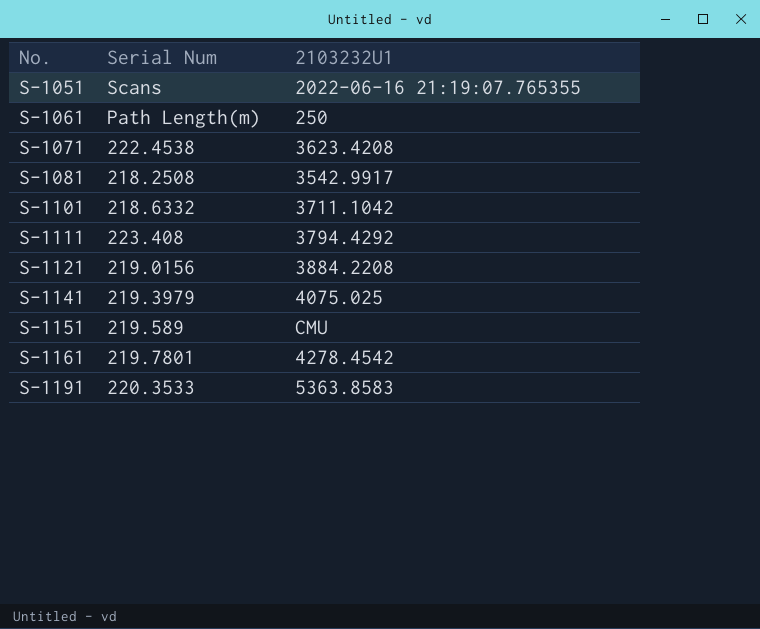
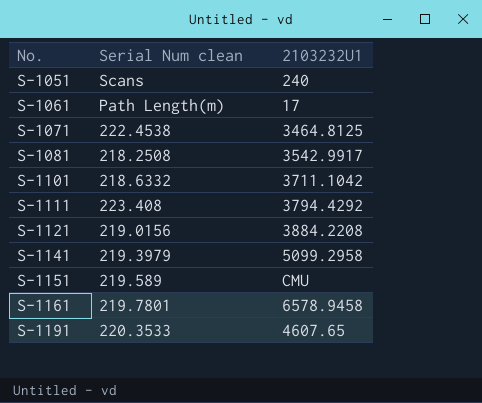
column name: Serial Num -> Serial Num clean
S-1051 | 2103232U1: 2022-06-16 21:19:07.765355 -> 240
S-1061 | 2103232U1: 250 -> 17
S-1071 | 2103232U1: 3623.4208 -> 3464.8125
S-1141 | 2103232U1: 4075.025 -> 5099.2958
S-1161 | 2103232U1: 4278.4542 -> 6578.9458
S-1191 | 2103232U1: 5363.8583 -> 4607.65

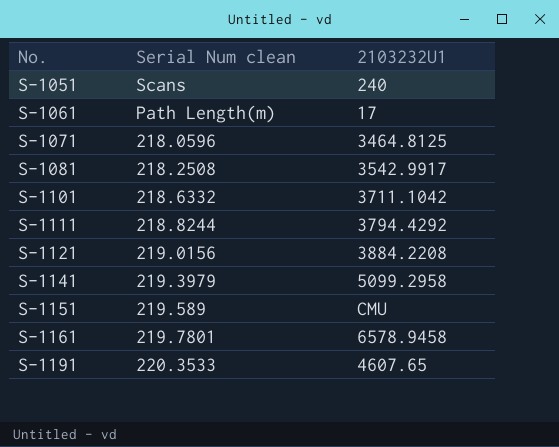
S-1071 | Serial Num clean: 222.4538 -> 218.0596
S-1111 | Serial Num clean: 223.408 -> 218.8244

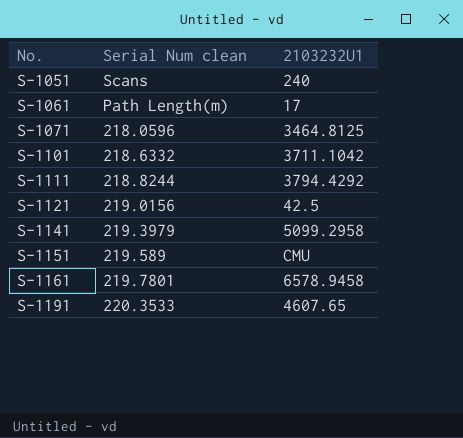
row S-1081: 218.2508 | 3542.9917 -> none
S-1121 | 2103232U1: 3884.2208 -> 42.5

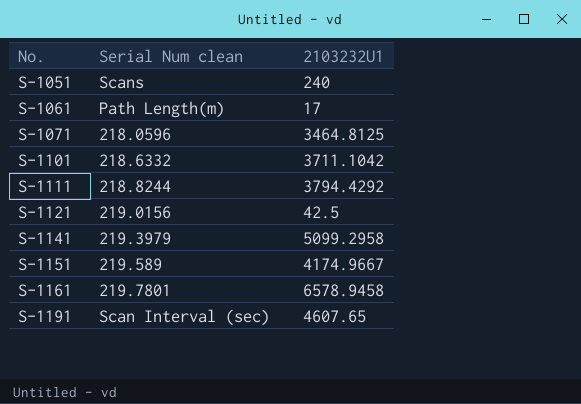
S-1151 | 2103232U1: CMU -> 4174.9667
S-1191 | Serial Num clean: 220.3533 -> Scan Interval (sec)

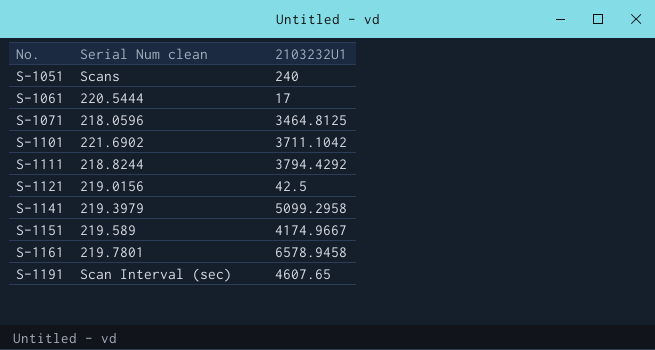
S-1061 | Serial Num clean: Path Length(m) -> 220.5444
S-1101 | Serial Num clean: 218.6332 -> 221.6902

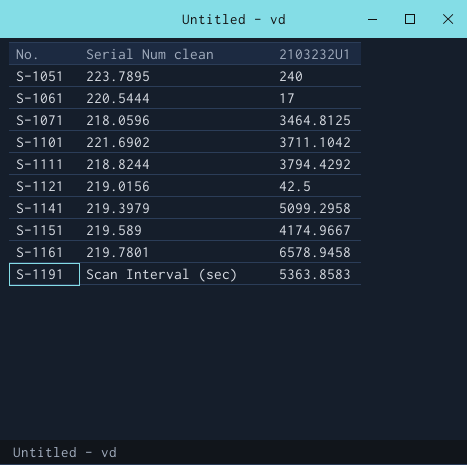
S-1051 | Serial Num clean: Scans -> 223.7895
S-1191 | 2103232U1: 4607.65 -> 5363.8583

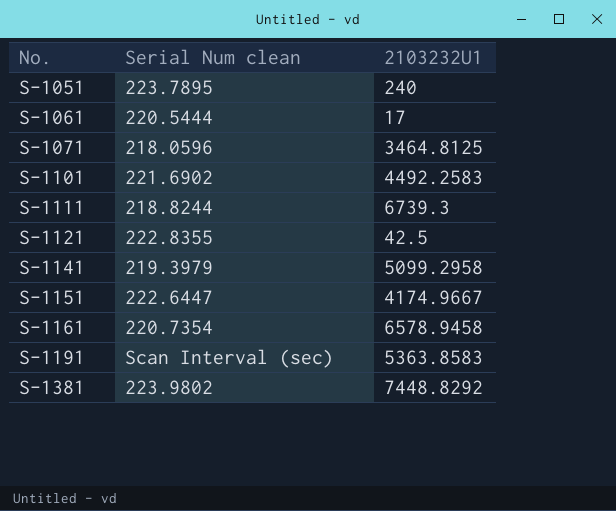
S-1101 | 2103232U1: 3711.1042 -> 4492.2583
S-1111 | 2103232U1: 3794.4292 -> 6739.3
S-1121 | Serial Num clean: 219.0156 -> 222.8355
S-1151 | Serial Num clean: 219.589 -> 222.6447
S-1161 | Serial Num clean: 219.7801 -> 220.7354
row S-1381: none -> 223.9802 | 7448.8292

